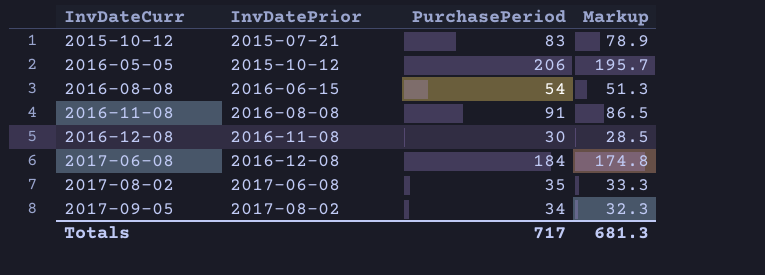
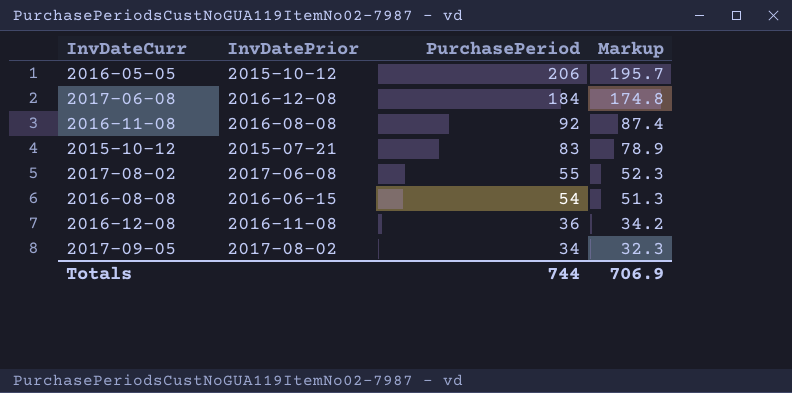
row order: InvDateCurr ascending -> PurchasePeriod descending
2016-11-08 | PurchasePeriod: 91 -> 92
2016-11-08 | Markup: 86.5 -> 87.4
2017-08-02 | PurchasePeriod: 35 -> 55
2017-08-02 | Markup: 33.3 -> 52.3
2016-12-08 | PurchasePeriod: 30 -> 36
2016-12-08 | Markup: 28.5 -> 34.2
Totals | PurchasePeriod: 717 -> 744
Totals | Markup: 681.3 -> 706.9

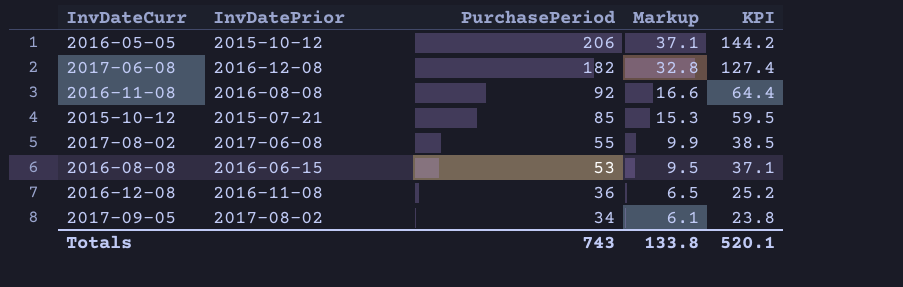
column Markup | formula: [PurchasePeriod] * 0.95 -> [PurchasePeriod] * 0.18
column KPI | formula: none -> [PurchasePeriod] * 0.7
2017-06-08 | PurchasePeriod: 184 -> 182
2015-10-12 | PurchasePeriod: 83 -> 85
2016-08-08 | PurchasePeriod: 54 -> 53
Totals | PurchasePeriod: 744 -> 743
Totals | Markup: 706.9 -> 133.8

